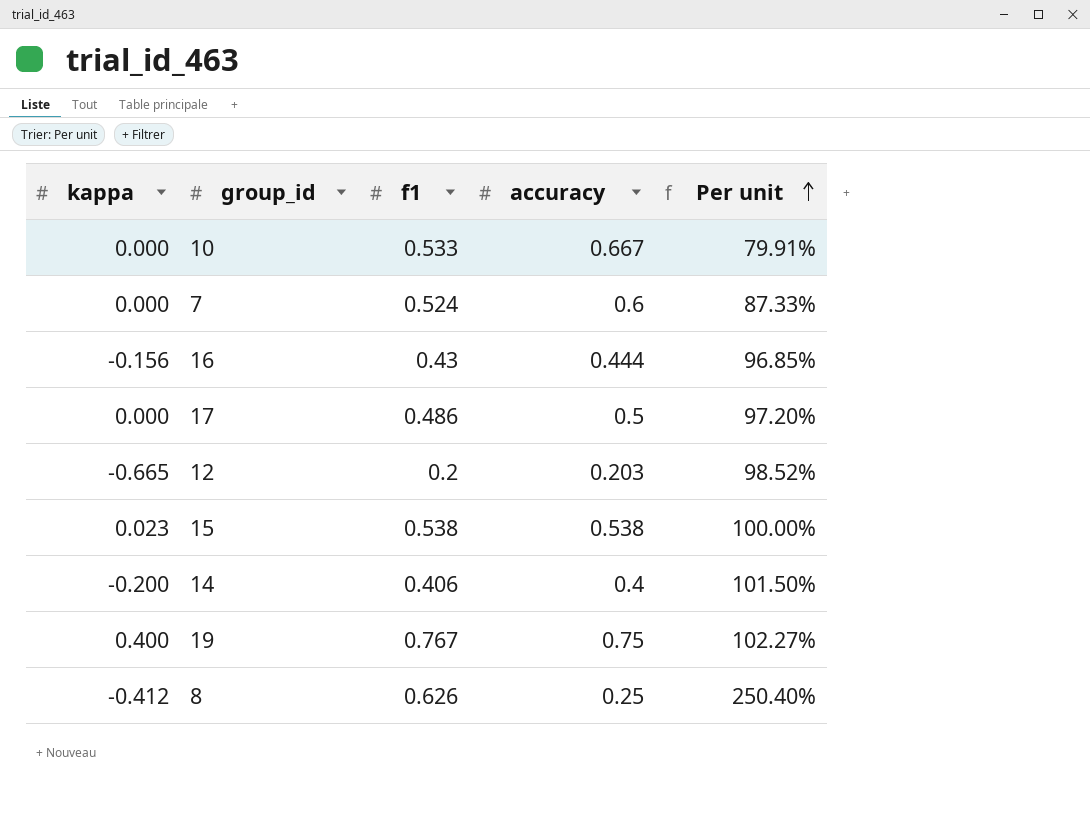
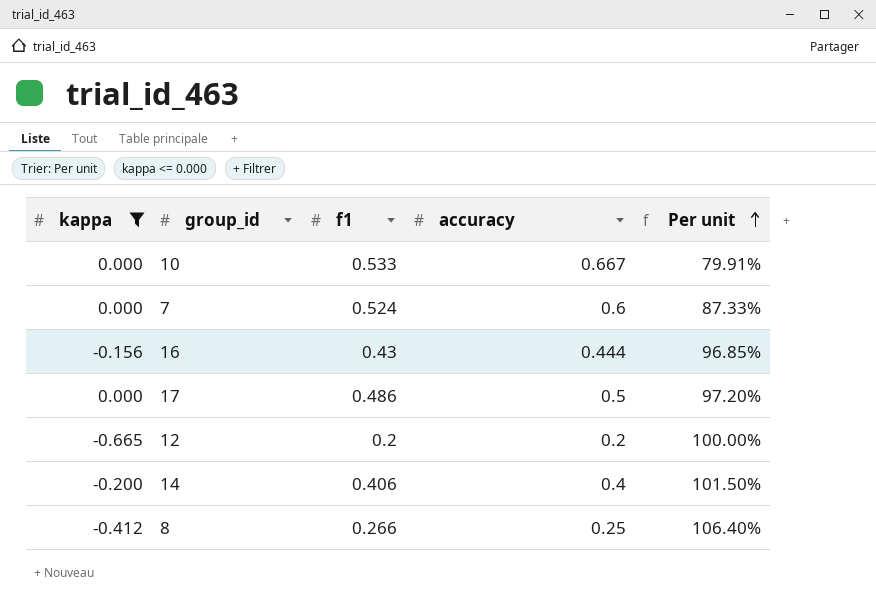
filter: none -> kappa <= 0.000
12 | accuracy: 0.203 -> 0.2
12 | Per unit: 98.52% -> 100.00%
8 | f1: 0.626 -> 0.266
8 | Per unit: 250.40% -> 106.40%

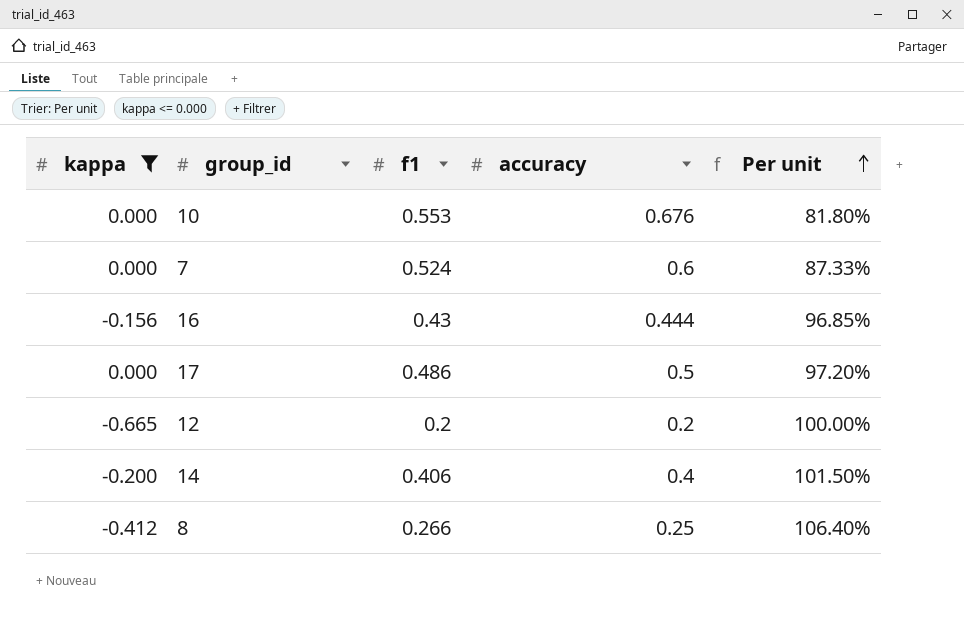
10 | f1: 0.533 -> 0.553
10 | accuracy: 0.667 -> 0.676
10 | Per unit: 79.91% -> 81.80%

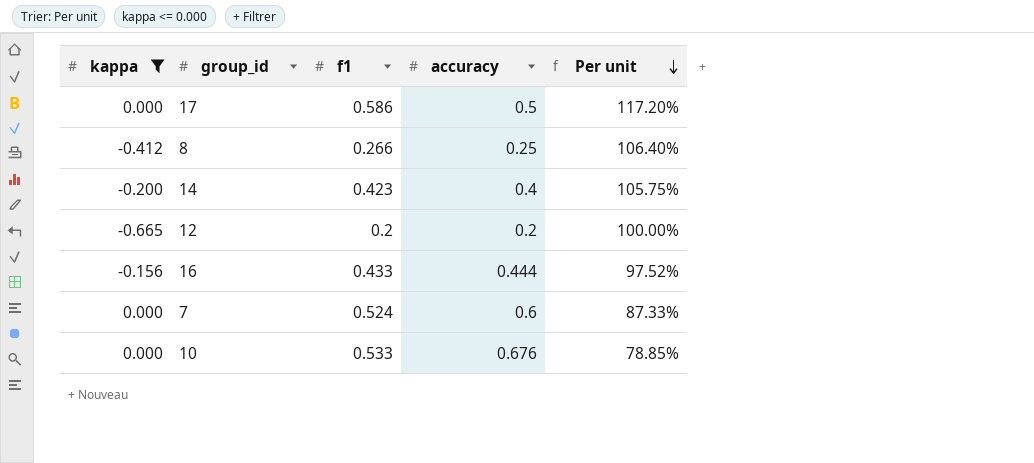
row order: Per unit ascending -> Per unit descending
17 | f1: 0.486 -> 0.586
17 | Per unit: 97.20% -> 117.20%
14 | f1: 0.406 -> 0.423
14 | Per unit: 101.50% -> 105.75%
16 | f1: 0.43 -> 0.433
16 | Per unit: 96.85% -> 97.52%
10 | f1: 0.553 -> 0.533
10 | Per unit: 81.80% -> 78.85%

